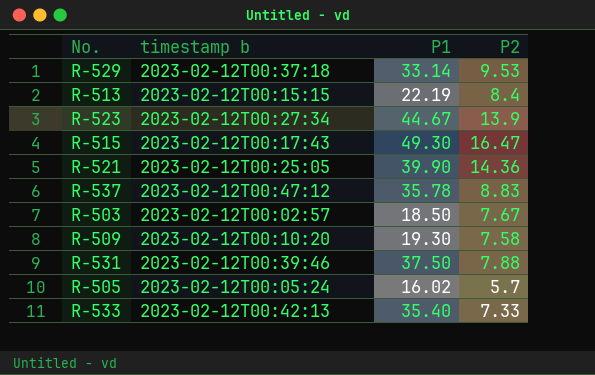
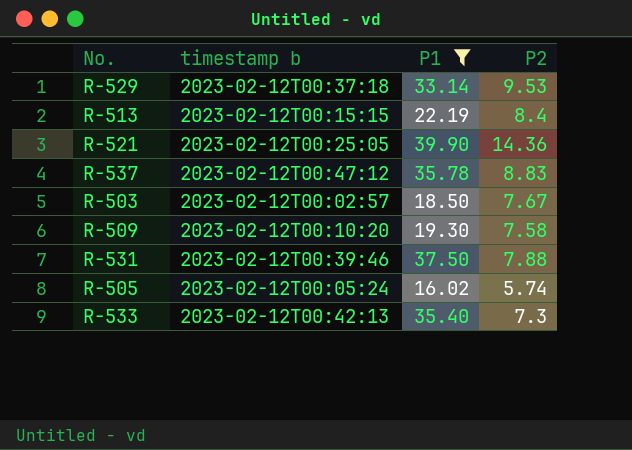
filter: none -> P1 <= 39.90
R-505 | P2: 5.7 -> 5.74
R-533 | P2: 7.33 -> 7.3

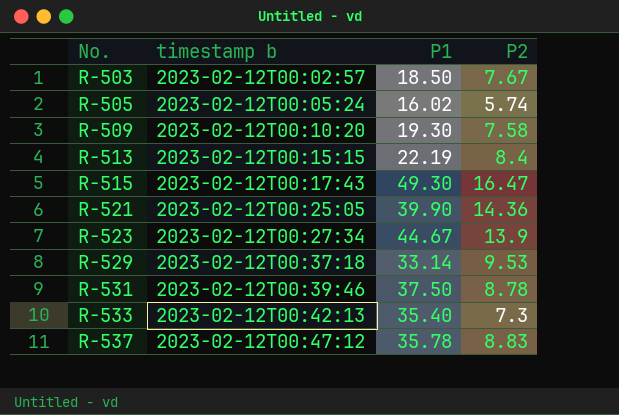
filter: P1 <= 39.90 -> none
row order: none -> No. ascending
R-531 | P2: 7.88 -> 8.78

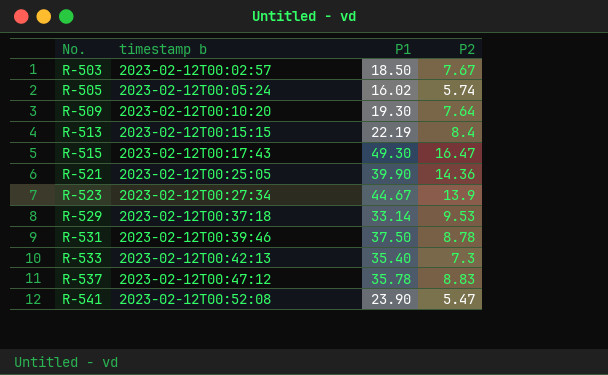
R-509 | P2: 7.58 -> 7.64
row R-541: none -> 2023-02-12T00:52:08 | 23.90 | 5.47

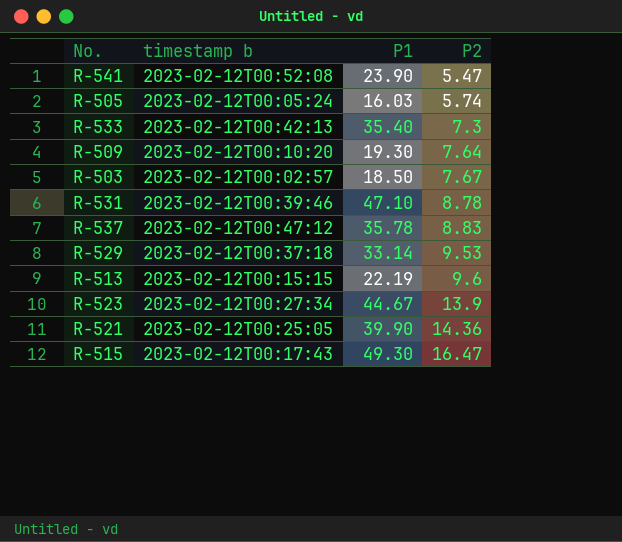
row order: No. ascending -> P2 ascending
R-505 | P1: 16.02 -> 16.03
R-531 | P1: 37.50 -> 47.10
R-513 | P2: 8.4 -> 9.6

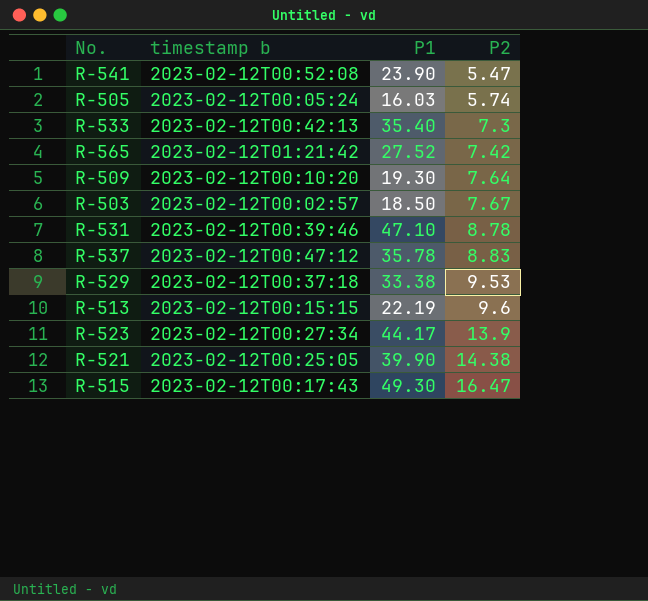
row R-565: none -> 2023-02-12T01:21:42 | 27.52 | 7.42
R-529 | P1: 33.14 -> 33.38
R-523 | P1: 44.67 -> 44.17
R-521 | P2: 14.36 -> 14.38

